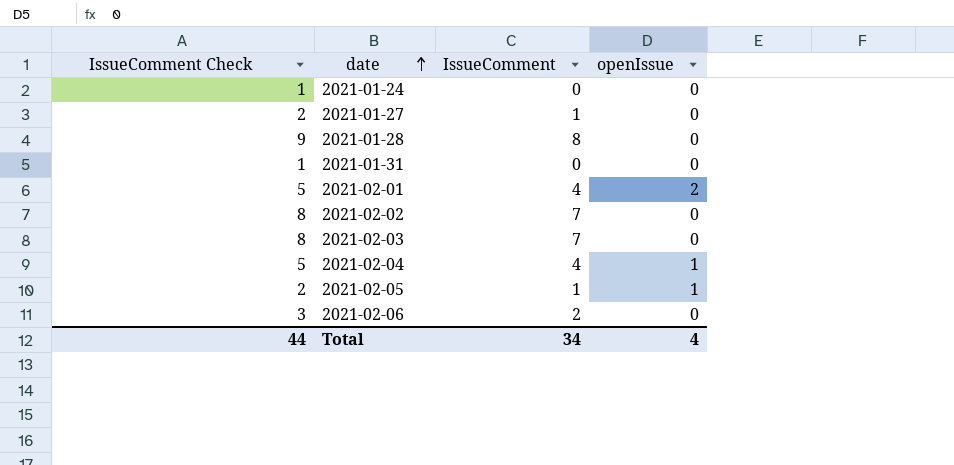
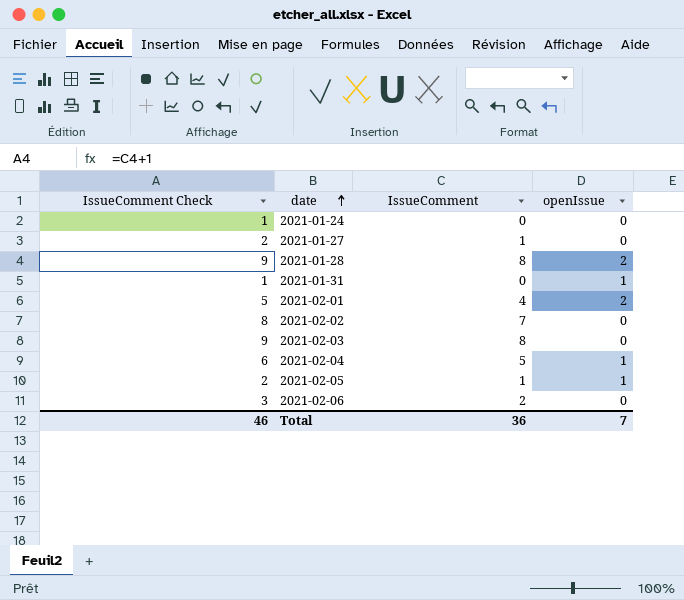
2021-01-28 | openIssue: 0 -> 2
2021-01-31 | openIssue: 0 -> 1
2021-02-03 | IssueComment Check: 8 -> 9
2021-02-03 | IssueComment: 7 -> 8
2021-02-04 | IssueComment Check: 5 -> 6
2021-02-04 | IssueComment: 4 -> 5
Total | IssueComment Check: 44 -> 46
Total | IssueComment: 34 -> 36
Total | openIssue: 4 -> 7

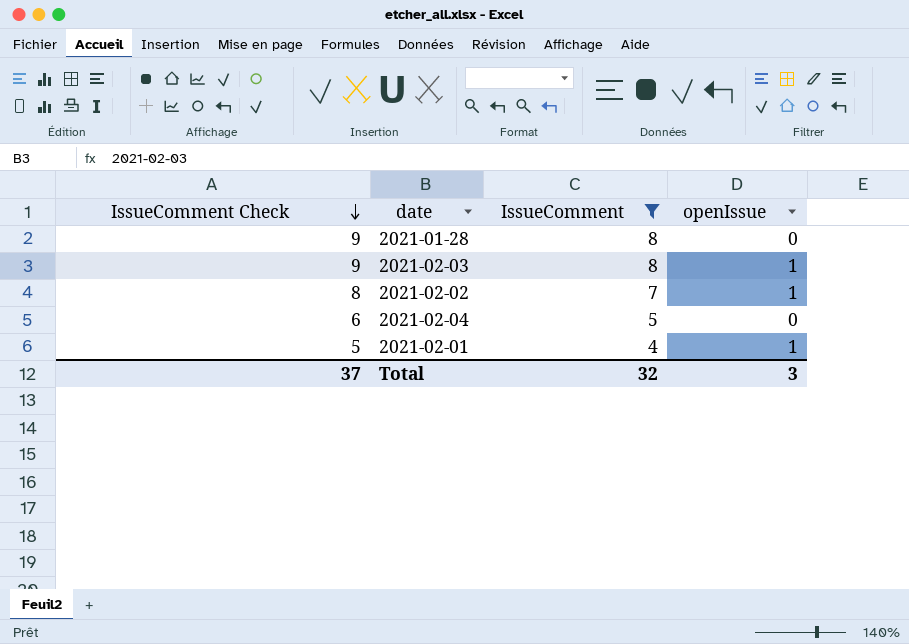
filter: none -> IssueComment >= 4
row order: date ascending -> IssueComment Check descending
2021-01-28 | openIssue: 2 -> 0
2021-02-03 | openIssue: 0 -> 1
2021-02-02 | openIssue: 0 -> 1
2021-02-04 | openIssue: 1 -> 0
2021-02-01 | openIssue: 2 -> 1
Total | IssueComment Check: 46 -> 37
Total | IssueComment: 36 -> 32
Total | openIssue: 7 -> 3

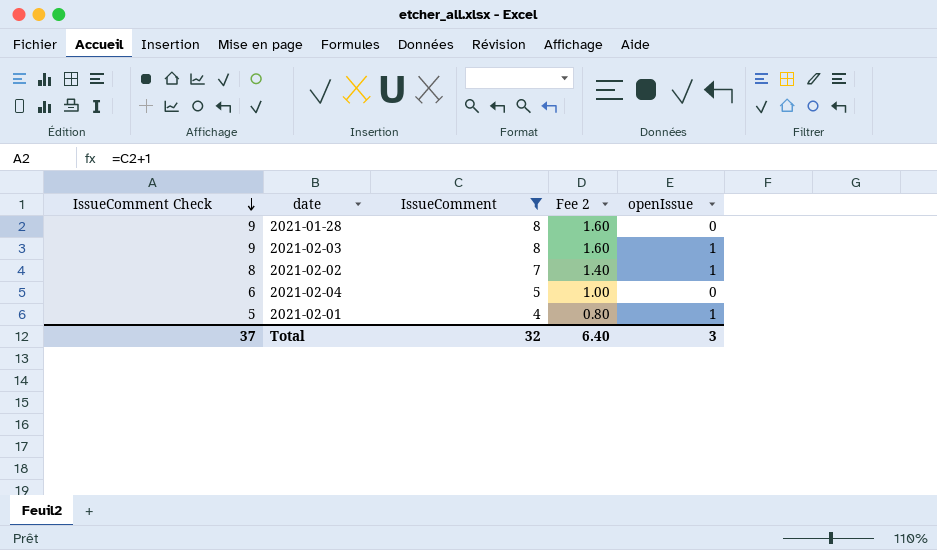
column Fee 2 | formula: none -> [IssueComment] * 0.2

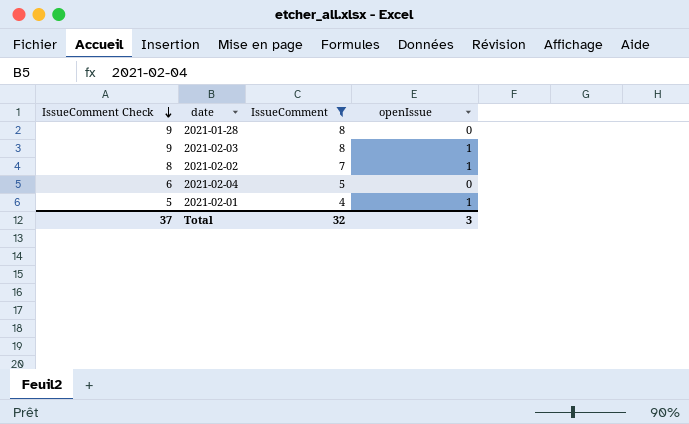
column Fee 2 | formula: [IssueComment] * 0.2 -> none

